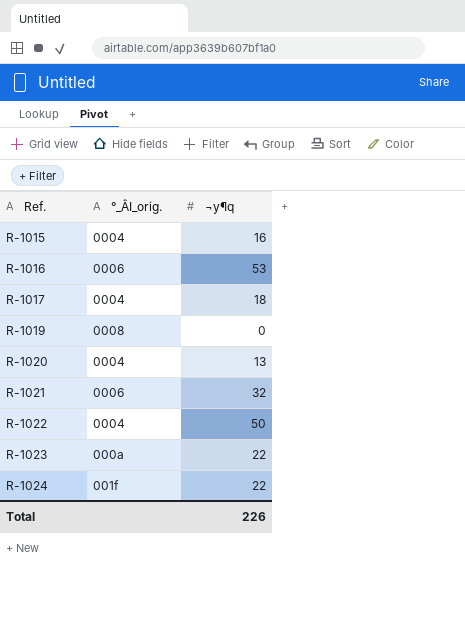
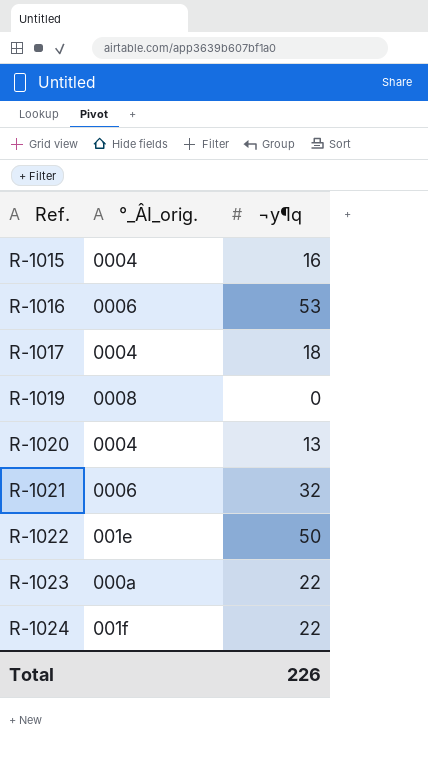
R-1022 | °_ÂI_orig.: 0004 -> 001e

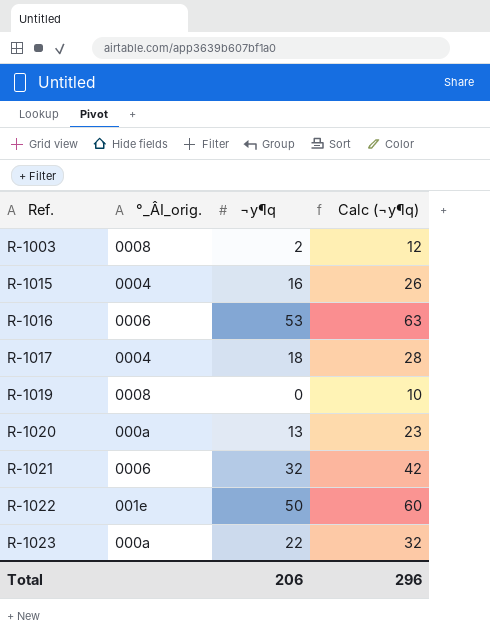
column Calc (¬y¶q) | formula: none -> [¬y¶q] + 10
row R-1024: 001f | 22 -> none
row R-1003: none -> 0008 | 2 | 12
R-1020 | °_ÂI_orig.: 0004 -> 000a
Total | ¬y¶q: 226 -> 206

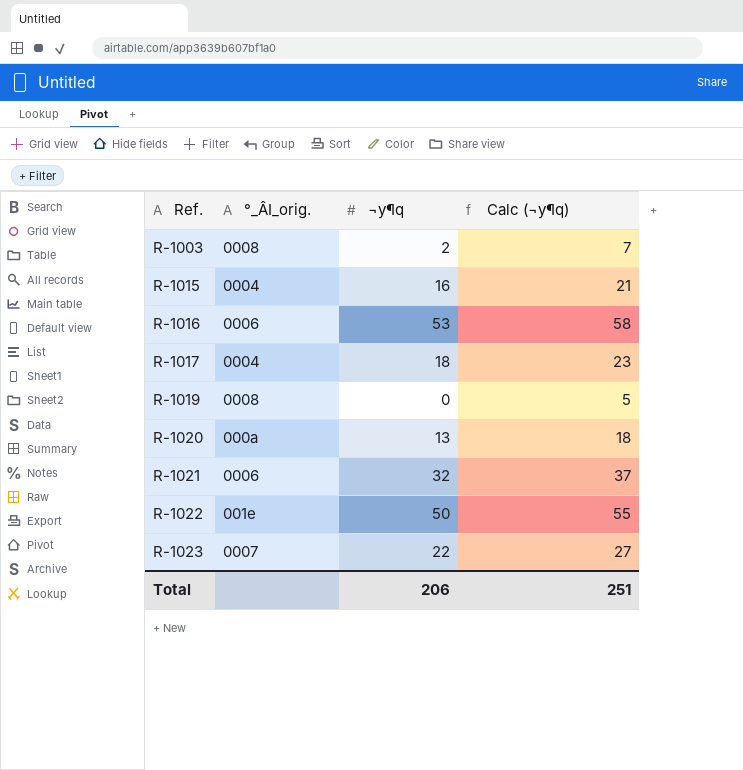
column Calc (¬y¶q) | formula: [¬y¶q] + 10 -> [¬y¶q] + 5
R-1023 | °_ÂI_orig.: 000a -> 0007
Total | Calc (¬y¶q): 296 -> 251

